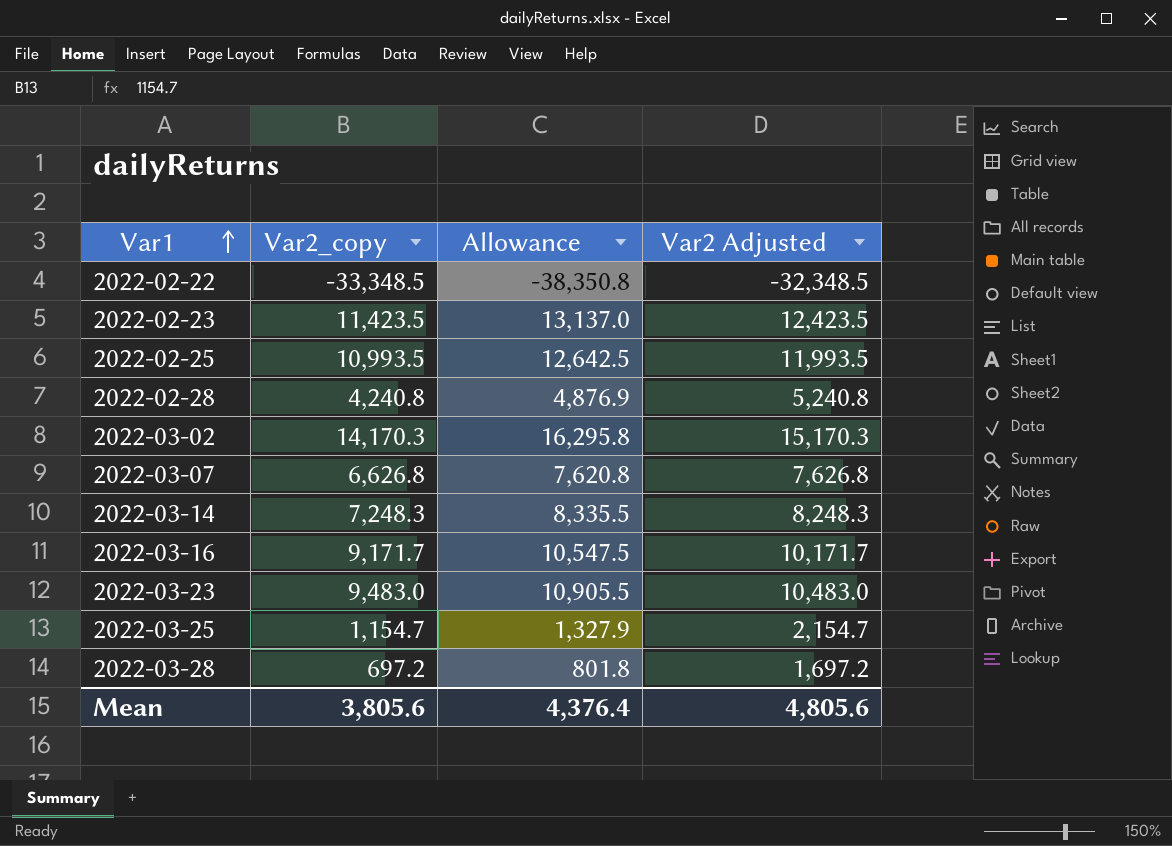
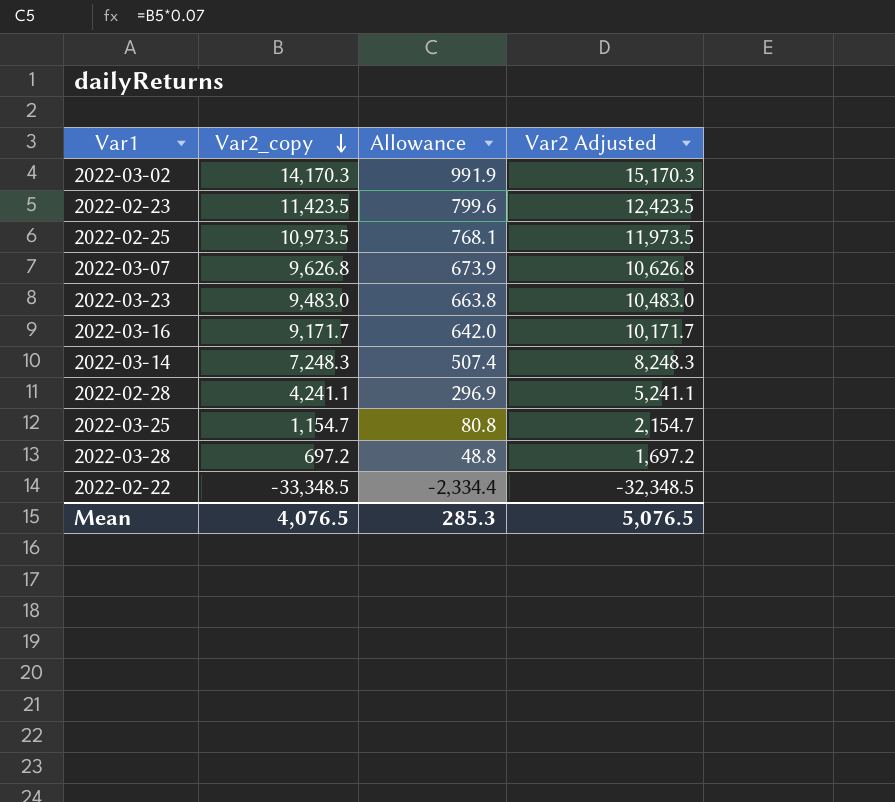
row order: Var1 ascending -> Var2_copy descending
column Allowance | formula: [Var2_copy] * 1.15 -> [Var2_copy] * 0.07
2022-02-25 | Var2_copy: 10,993.5 -> 10,973.5
2022-02-25 | Var2 Adjusted: 11,993.5 -> 11,973.5
2022-03-07 | Var2_copy: 6,626.8 -> 9,626.8
2022-03-07 | Var2 Adjusted: 7,626.8 -> 10,626.8
2022-02-28 | Var2_copy: 4,240.8 -> 4,241.1
2022-02-28 | Var2 Adjusted: 5,240.8 -> 5,241.1
Mean | Var2_copy: 3,805.6 -> 4,076.5
Mean | Allowance: 4,376.4 -> 285.3
Mean | Var2 Adjusted: 4,805.6 -> 5,076.5

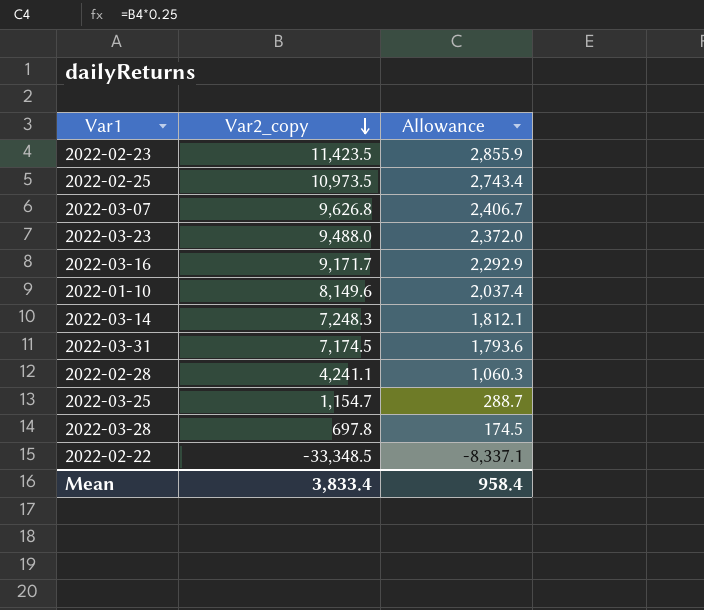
column Var2 Adjusted | formula: [Var2_copy] + 1000 -> none
column Allowance | formula: [Var2_copy] * 0.07 -> [Var2_copy] * 0.25
row 2022-03-02: 14,170.3 | 991.9 | 15,170.3 -> none
2022-03-23 | Var2_copy: 9,483.0 -> 9,488.0
row 2022-01-10: none -> 8,149.6 | 2,037.4
row 2022-03-31: none -> 7,174.5 | 1,793.6
2022-03-28 | Var2_copy: 697.2 -> 697.8
Mean | Var2_copy: 4,076.5 -> 3,833.4
Mean | Allowance: 285.3 -> 958.4

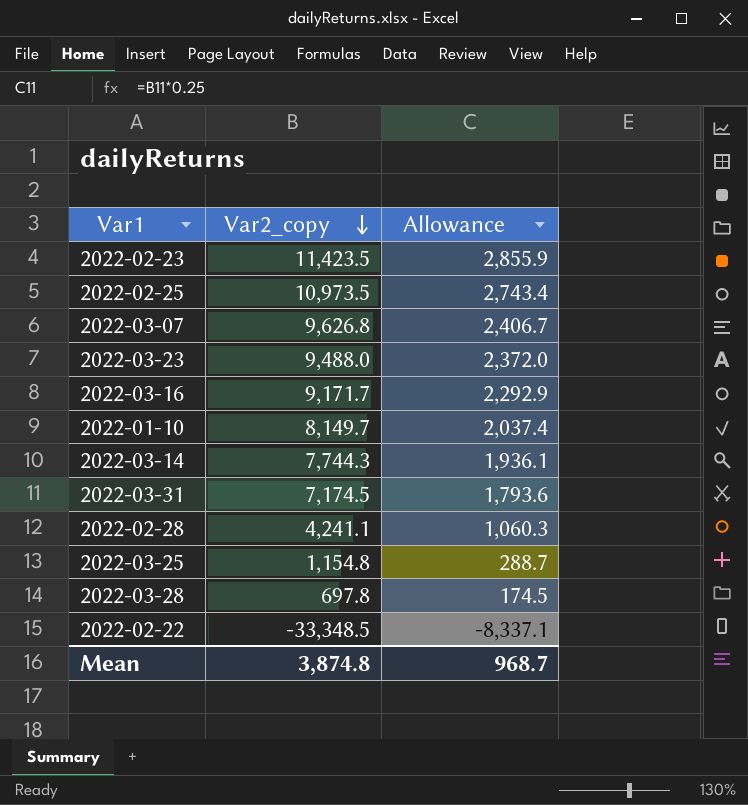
2022-01-10 | Var2_copy: 8,149.6 -> 8,149.7
2022-03-14 | Var2_copy: 7,248.3 -> 7,744.3
2022-03-14 | Allowance: 1,812.1 -> 1,936.1
2022-03-25 | Var2_copy: 1,154.7 -> 1,154.8
Mean | Var2_copy: 3,833.4 -> 3,874.8
Mean | Allowance: 958.4 -> 968.7

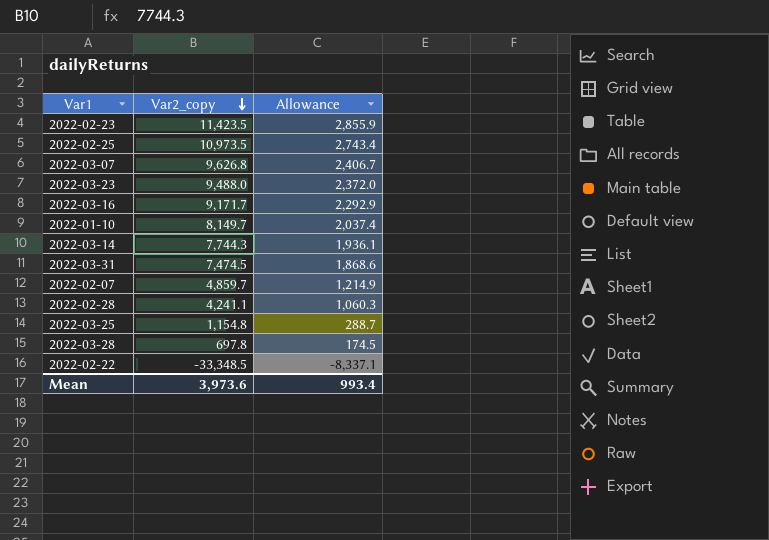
2022-03-31 | Var2_copy: 7,174.5 -> 7,474.5
2022-03-31 | Allowance: 1,793.6 -> 1,868.6
row 2022-02-07: none -> 4,859.7 | 1,214.9
Mean | Var2_copy: 3,874.8 -> 3,973.6
Mean | Allowance: 968.7 -> 993.4

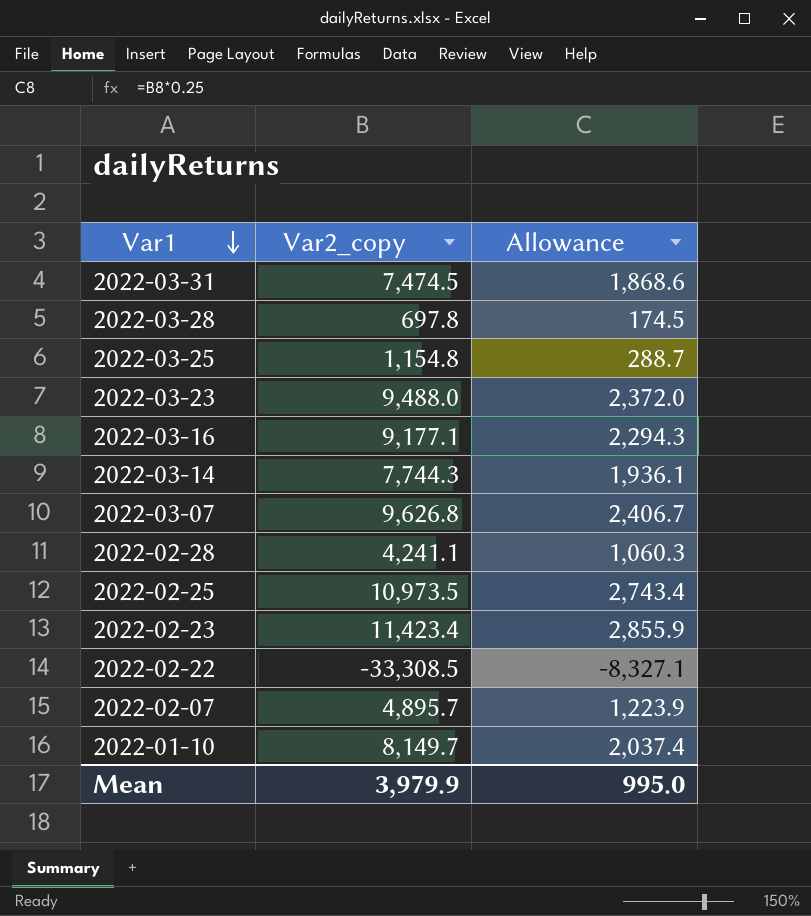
row order: Var2_copy descending -> Var1 descending
2022-03-16 | Var2_copy: 9,171.7 -> 9,177.1
2022-03-16 | Allowance: 2,292.9 -> 2,294.3
2022-02-23 | Var2_copy: 11,423.5 -> 11,423.4
2022-02-22 | Var2_copy: -33,348.5 -> -33,308.5
2022-02-22 | Allowance: -8,337.1 -> -8,327.1
2022-02-07 | Var2_copy: 4,859.7 -> 4,895.7
2022-02-07 | Allowance: 1,214.9 -> 1,223.9
Mean | Var2_copy: 3,973.6 -> 3,979.9
Mean | Allowance: 993.4 -> 995.0

